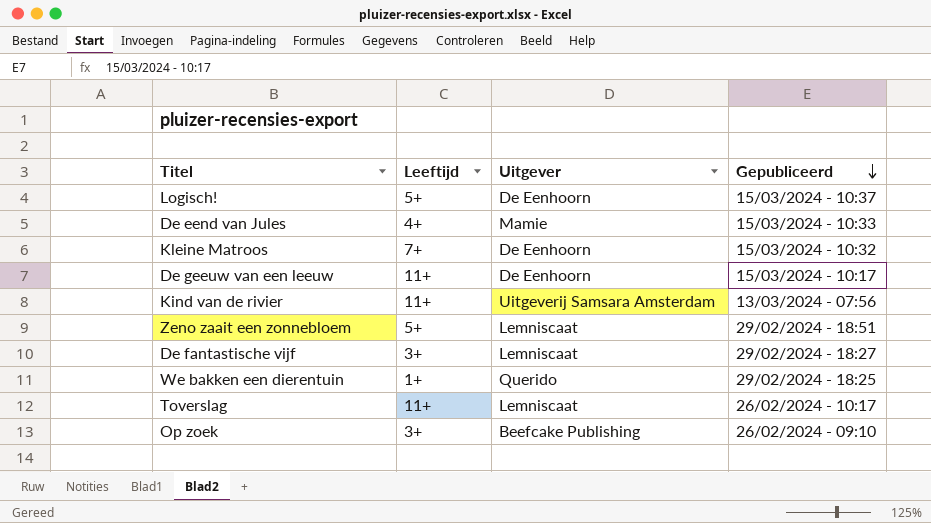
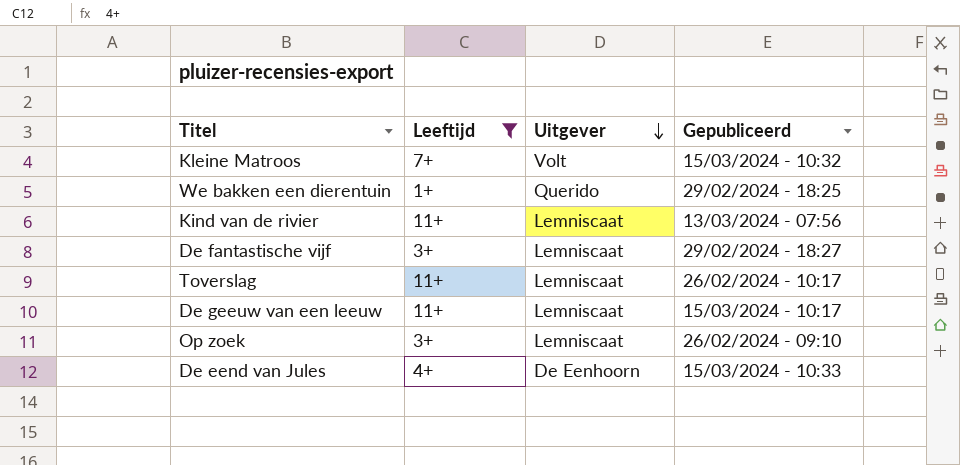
filter: none -> Leeftijd != 5+
row order: Gepubliceerd descending -> Uitgever descending
Kleine Matroos | Uitgever: De Eenhoorn -> Volt
Kind van de rivier | Uitgever: Uitgeverij Samsara Amsterdam -> Lemniscaat
De geeuw van een leeuw | Uitgever: De Eenhoorn -> Lemniscaat
Op zoek | Uitgever: Beefcake Publishing -> Lemniscaat
De eend van Jules | Uitgever: Mamie -> De Eenhoorn

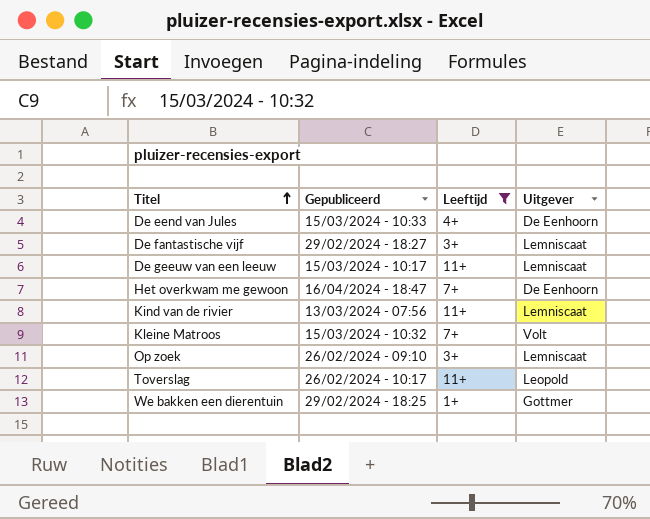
row order: Uitgever descending -> Titel ascending
column Gepubliceerd | position: 4 -> 2
row Het overkwam me gewoon: none -> 16/04/2024 - 18:47 | 7+ | De Eenhoorn
Toverslag | Uitgever: Lemniscaat -> Leopold
We bakken een dierentuin | Uitgever: Querido -> Gottmer

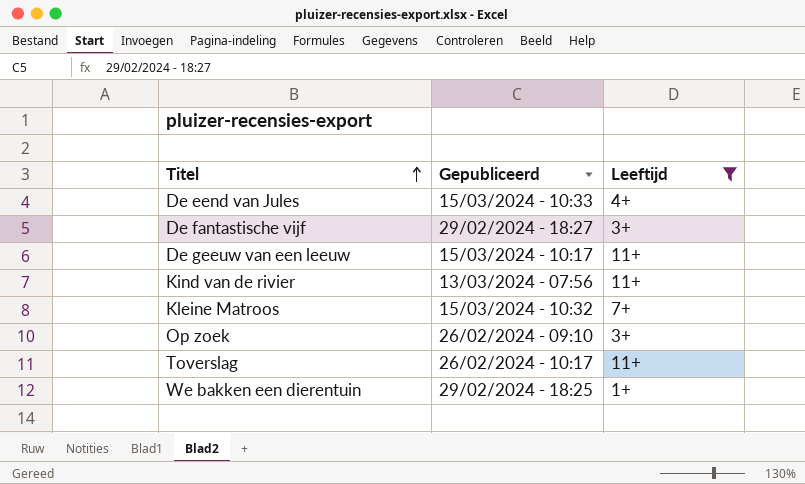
column Uitgever | position: 4 -> none
row Het overkwam me gewoon: 16/04/2024 - 18:47 | 7+ | De Eenhoorn -> none

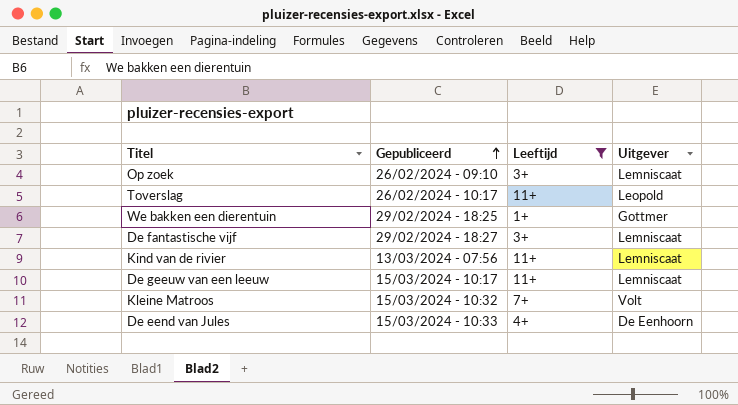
row order: Titel ascending -> Gepubliceerd ascending
column Uitgever | position: none -> 4

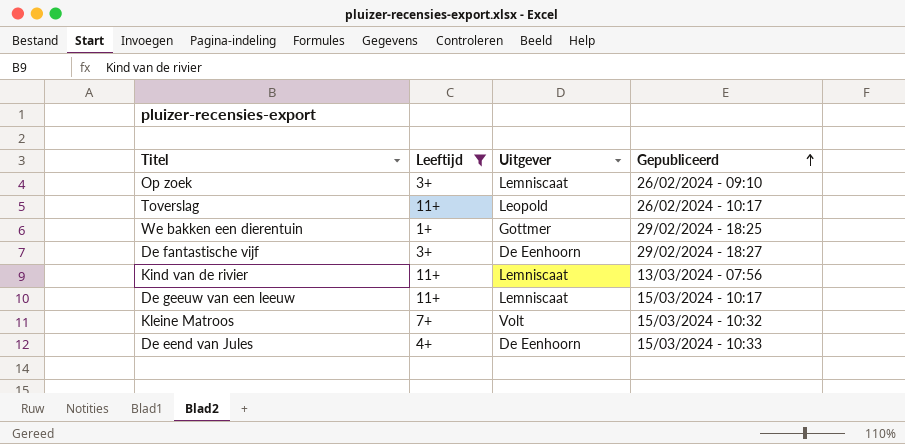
column Gepubliceerd | position: 2 -> 4
De fantastische vijf | Uitgever: Lemniscaat -> De Eenhoorn

